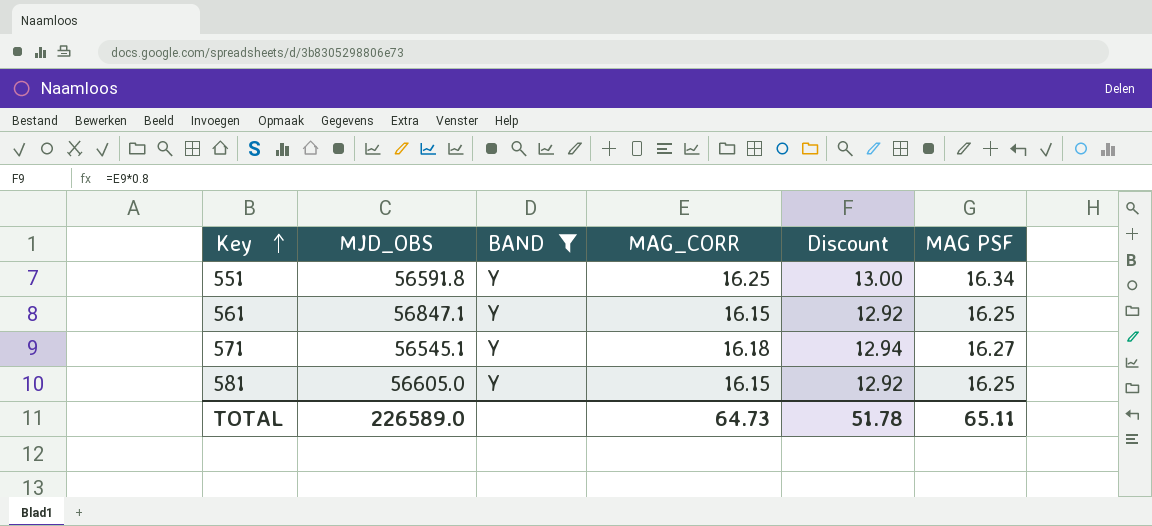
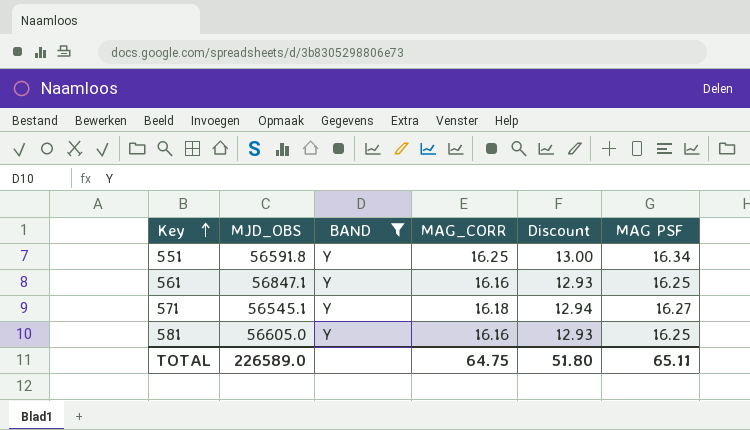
561 | MAG_CORR: 16.15 -> 16.16
561 | Discount: 12.92 -> 12.93
581 | MAG_CORR: 16.15 -> 16.16
581 | Discount: 12.92 -> 12.93
TOTAL | MAG_CORR: 64.73 -> 64.75
TOTAL | Discount: 51.78 -> 51.80

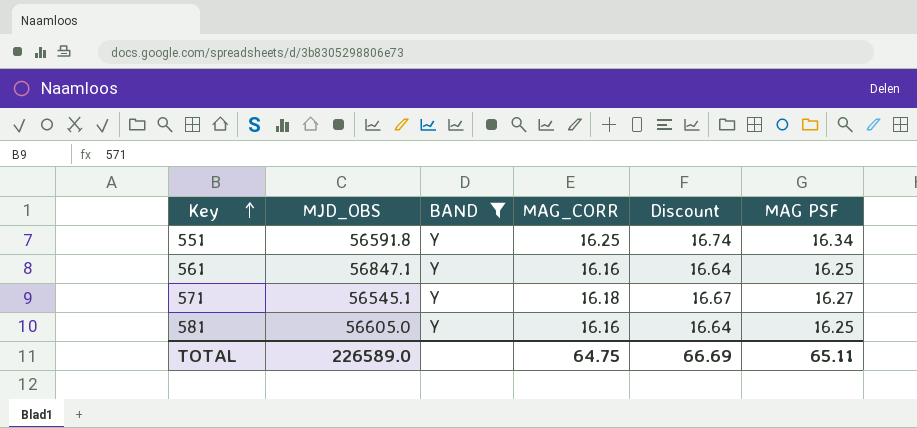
column Discount | formula: [MAG_CORR] * 0.8 -> [MAG_CORR] * 1.03
TOTAL | Discount: 51.80 -> 66.69

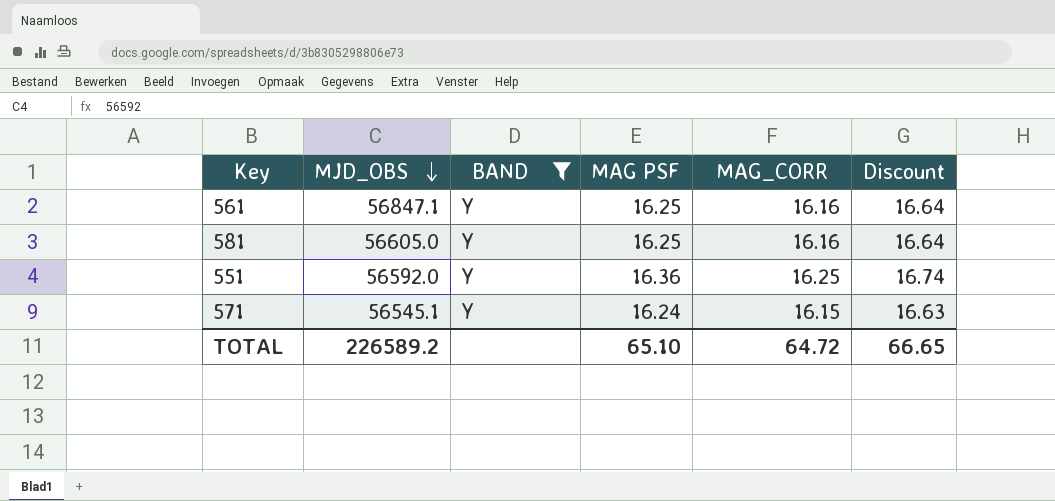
row order: Key ascending -> MJD_OBS descending
column MAG PSF | position: 6 -> 4
551 | MJD_OBS: 56591.8 -> 56592.0
551 | MAG PSF: 16.34 -> 16.36
571 | MAG PSF: 16.27 -> 16.24
571 | MAG_CORR: 16.18 -> 16.15
571 | Discount: 16.67 -> 16.63
TOTAL | MJD_OBS: 226589.0 -> 226589.2
TOTAL | MAG PSF: 65.11 -> 65.10
TOTAL | MAG_CORR: 64.75 -> 64.72
TOTAL | Discount: 66.69 -> 66.65

